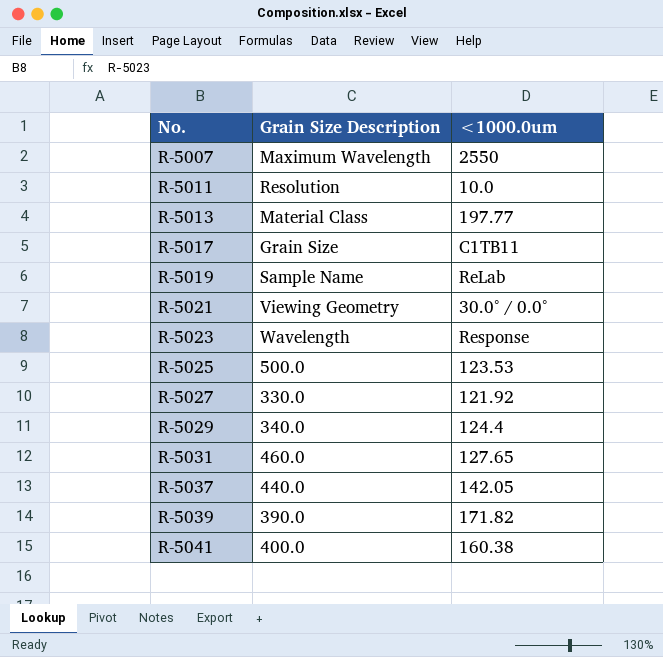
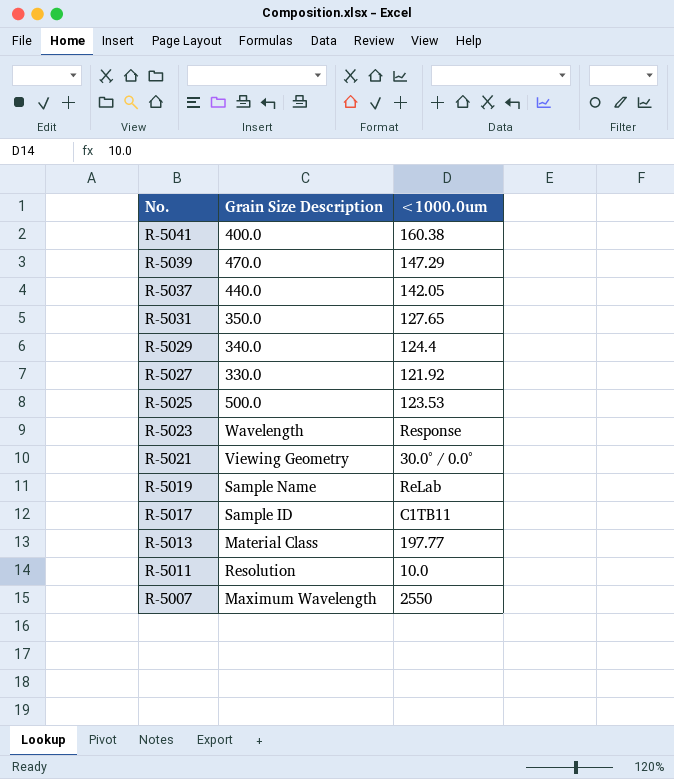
row order: No. ascending -> No. descending
R-5039 | Grain Size Description: 390.0 -> 470.0
R-5039 | <1000.0um: 171.82 -> 147.29
R-5031 | Grain Size Description: 460.0 -> 350.0
R-5017 | Grain Size Description: Grain Size -> Sample ID

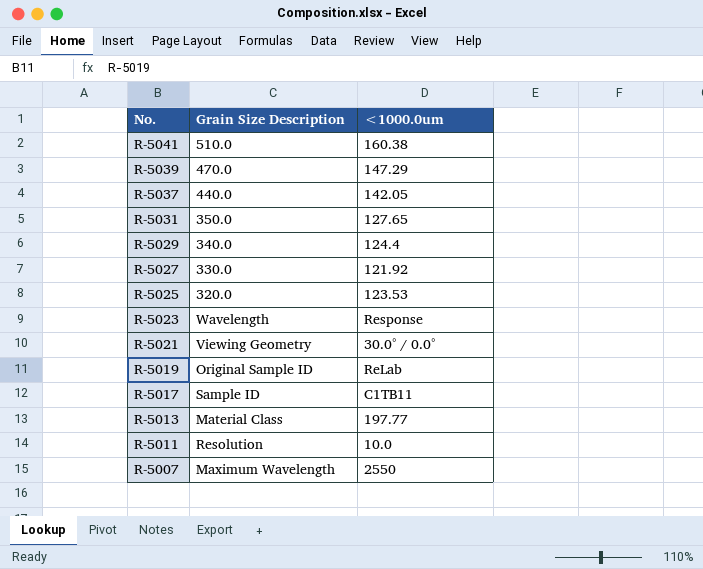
R-5041 | Grain Size Description: 400.0 -> 510.0
R-5025 | Grain Size Description: 500.0 -> 320.0
R-5019 | Grain Size Description: Sample Name -> Original Sample ID

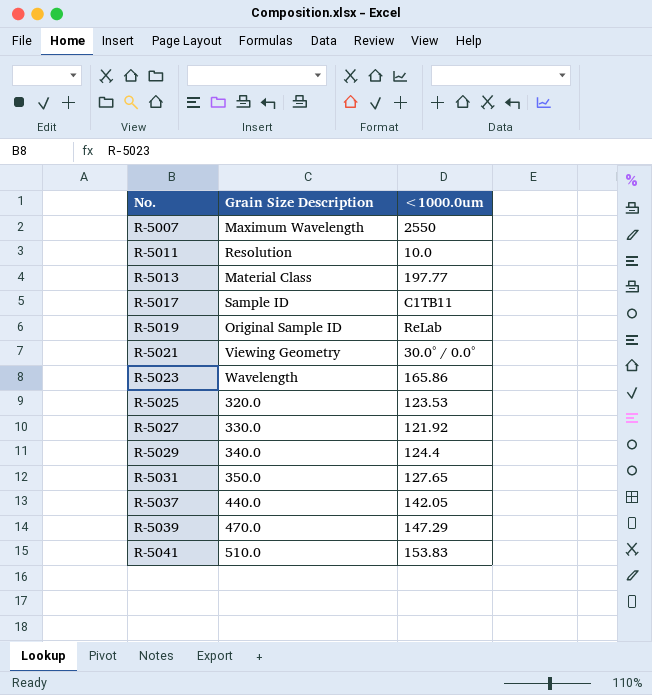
row order: No. descending -> No. ascending
R-5023 | <1000.0um: Response -> 165.86
R-5041 | <1000.0um: 160.38 -> 153.83

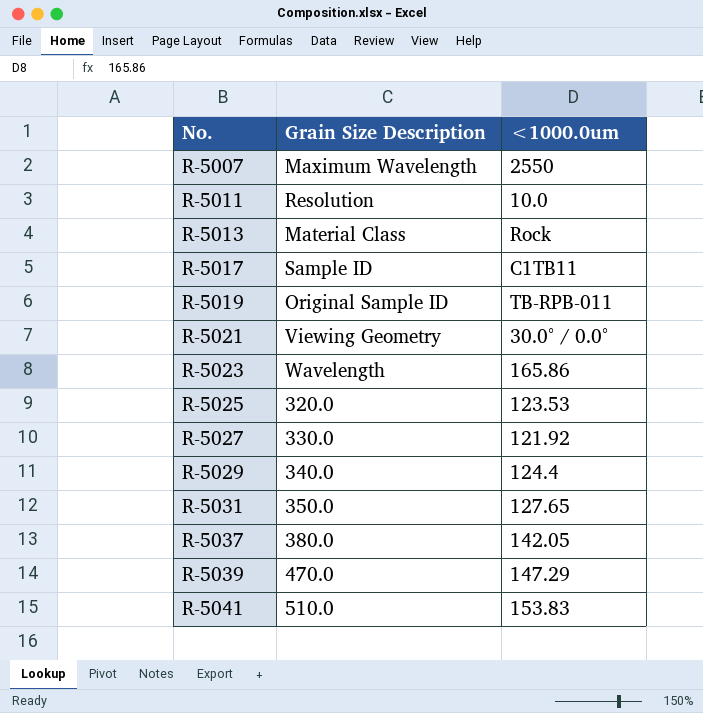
R-5013 | <1000.0um: 197.77 -> Rock
R-5019 | <1000.0um: ReLab -> TB-RPB-011
R-5037 | Grain Size Description: 440.0 -> 380.0

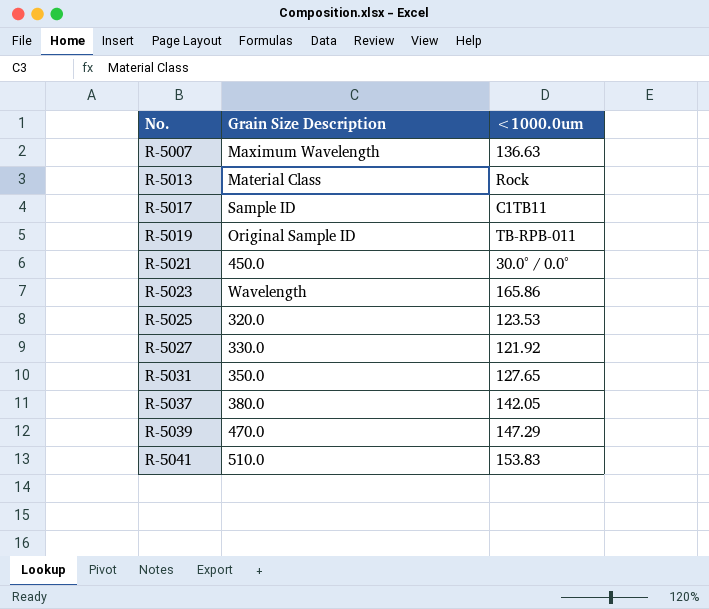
row R-5011: Resolution | 10.0 -> none
row R-5029: 340.0 | 124.4 -> none
R-5007 | <1000.0um: 2550 -> 136.63
R-5021 | Grain Size Description: Viewing Geometry -> 450.0

